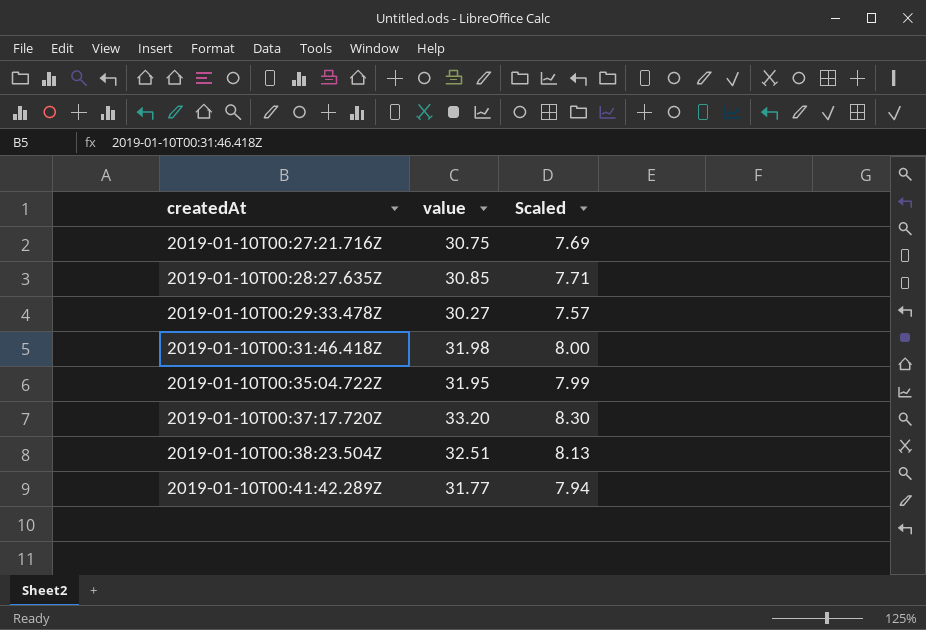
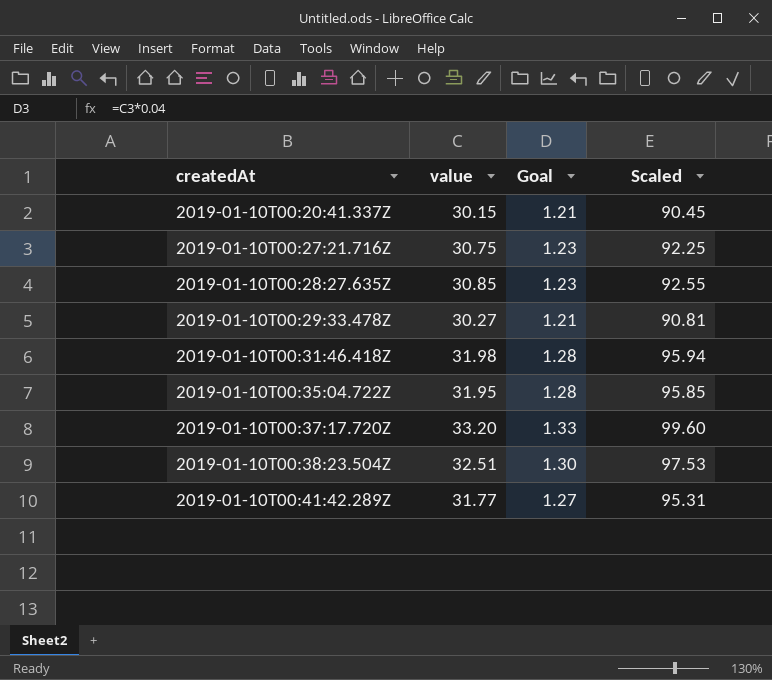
column Goal | formula: none -> [value] * 0.04
column Scaled | formula: [value] * 0.25 -> [value] * 3
row 2019-01-10T00:20:41.337Z: none -> 30.15 | 1.21 | 90.45

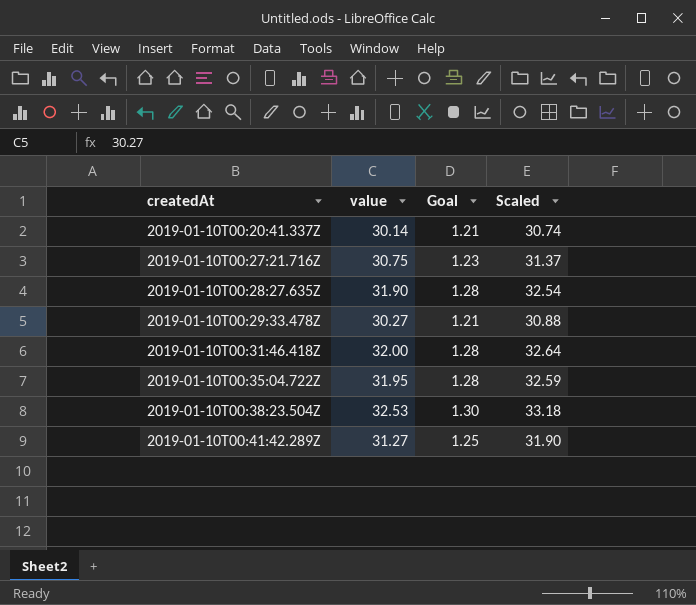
column Scaled | formula: [value] * 3 -> [value] * 1.02
row 2019-01-10T00:37:17.720Z: 33.20 | 1.33 | 99.60 -> none
2019-01-10T00:20:41.337Z | value: 30.15 -> 30.14
2019-01-10T00:28:27.635Z | value: 30.85 -> 31.90
2019-01-10T00:28:27.635Z | Goal: 1.23 -> 1.28
2019-01-10T00:31:46.418Z | value: 31.98 -> 32.00
2019-01-10T00:38:23.504Z | value: 32.51 -> 32.53
2019-01-10T00:41:42.289Z | value: 31.77 -> 31.27
2019-01-10T00:41:42.289Z | Goal: 1.27 -> 1.25

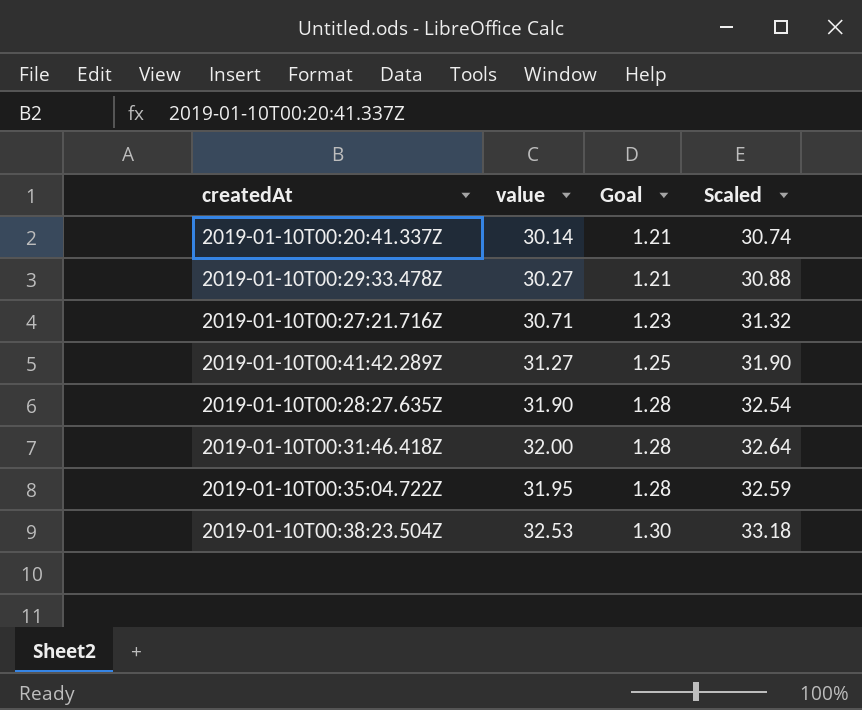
row order: createdAt ascending -> Goal ascending
2019-01-10T00:27:21.716Z | value: 30.75 -> 30.71
2019-01-10T00:27:21.716Z | Scaled: 31.37 -> 31.32

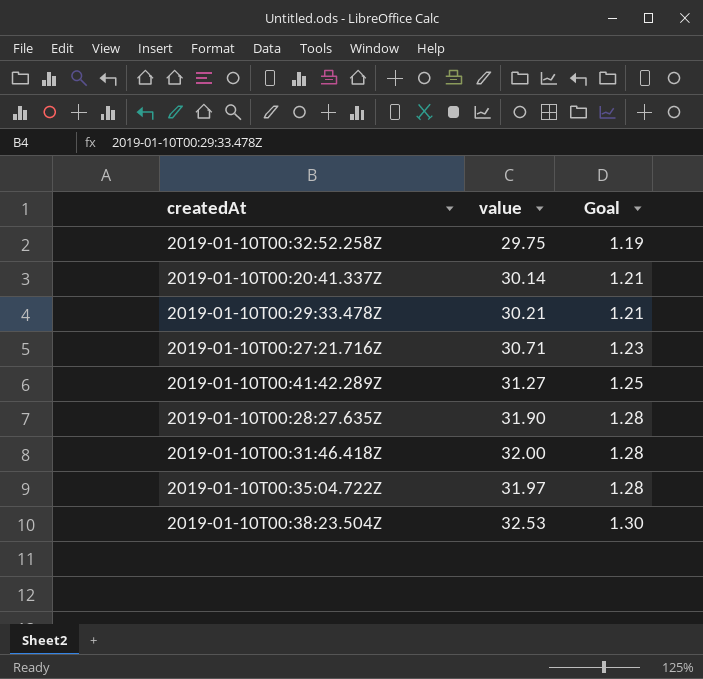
column Scaled | formula: [value] * 1.02 -> none
row 2019-01-10T00:32:52.258Z: none -> 29.75 | 1.19
2019-01-10T00:29:33.478Z | value: 30.27 -> 30.21
2019-01-10T00:35:04.722Z | value: 31.95 -> 31.97

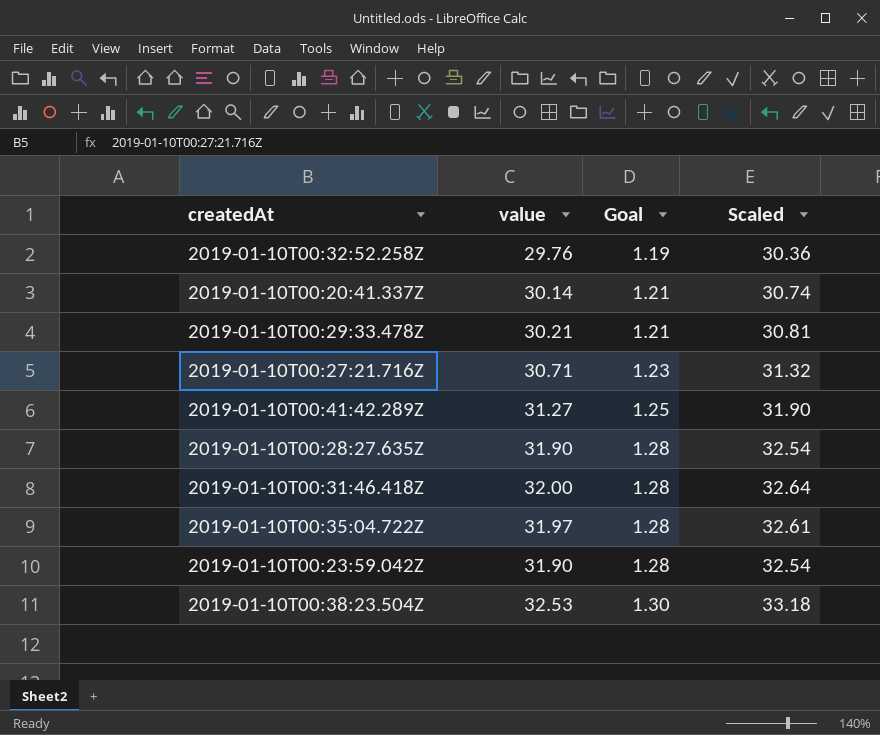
column Scaled | formula: none -> [value] * 1.02
2019-01-10T00:32:52.258Z | value: 29.75 -> 29.76
row 2019-01-10T00:23:59.042Z: none -> 31.90 | 1.28 | 32.54

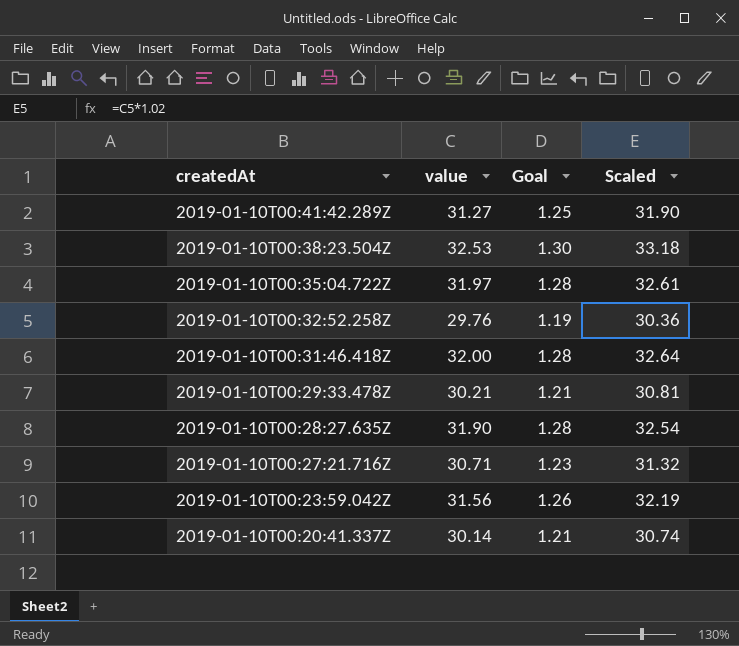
row order: Goal ascending -> createdAt descending
2019-01-10T00:23:59.042Z | value: 31.90 -> 31.56
2019-01-10T00:23:59.042Z | Goal: 1.28 -> 1.26
2019-01-10T00:23:59.042Z | Scaled: 32.54 -> 32.19

